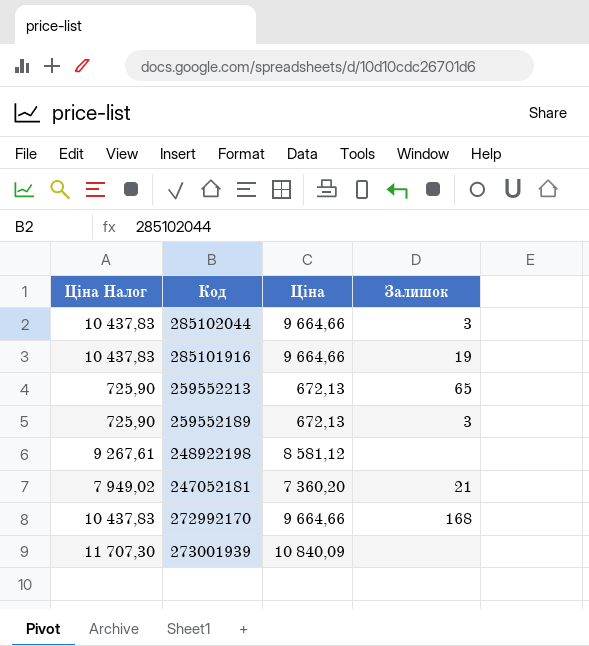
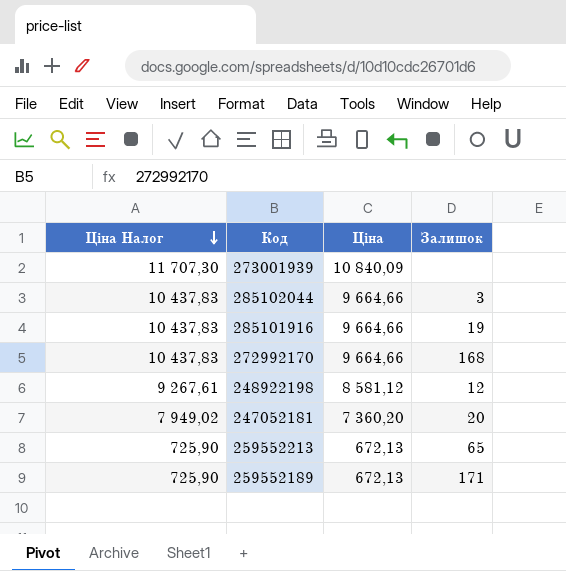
row order: none -> Ціна Налог descending
248922198 | Залишок: none -> 12
247052181 | Залишок: 21 -> 20
259552189 | Залишок: 3 -> 171

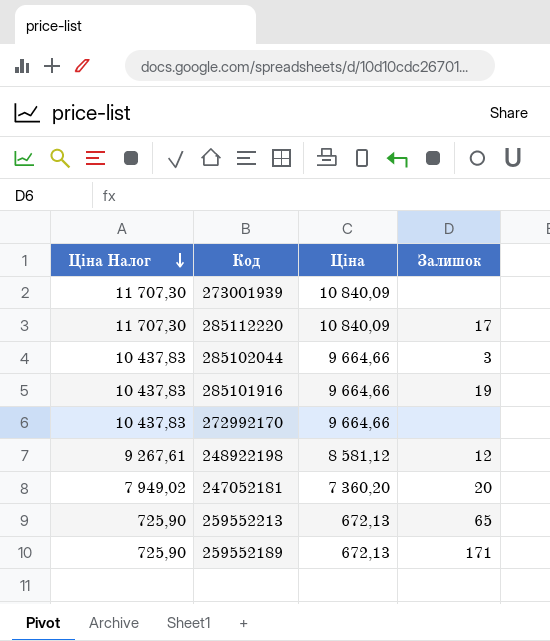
row 285112220: none -> 11 707,30 | 10 840,09 | 17
272992170 | Залишок: 168 -> none

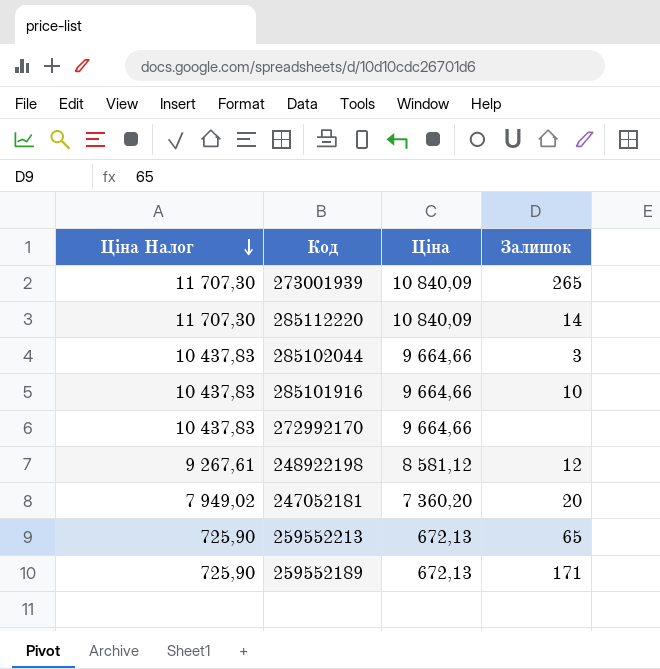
273001939 | Залишок: none -> 265
285112220 | Залишок: 17 -> 14
285101916 | Залишок: 19 -> 10

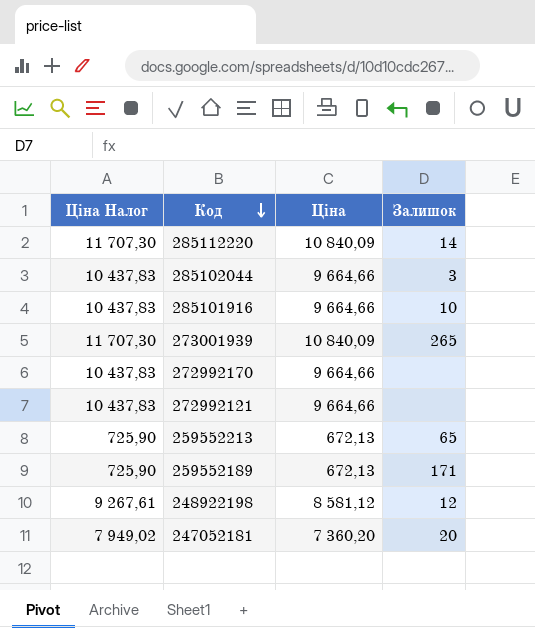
row order: Ціна Налог descending -> Код descending
row 272992121: none -> 10 437,83 | 9 664,66 | none

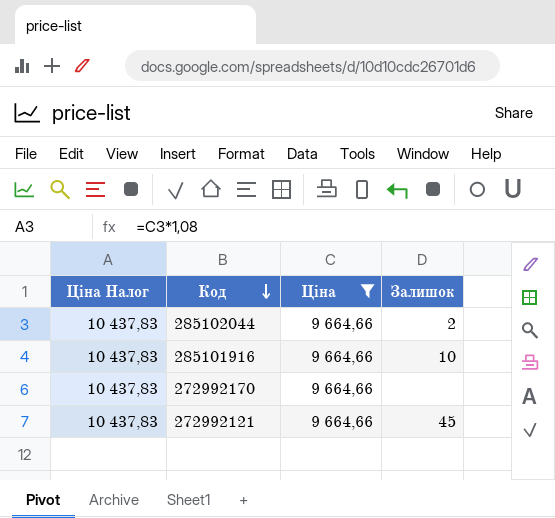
filter: none -> Ціна = 9 664,66
285102044 | Залишок: 3 -> 2
272992121 | Залишок: none -> 45

